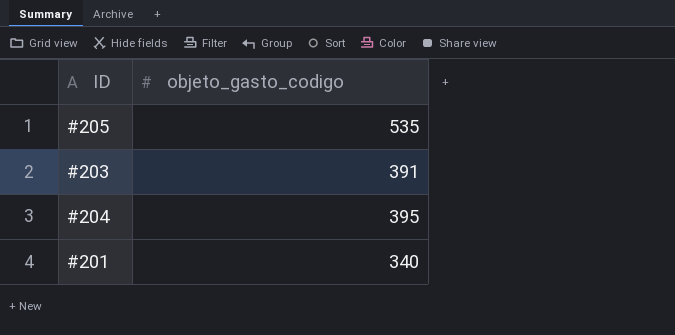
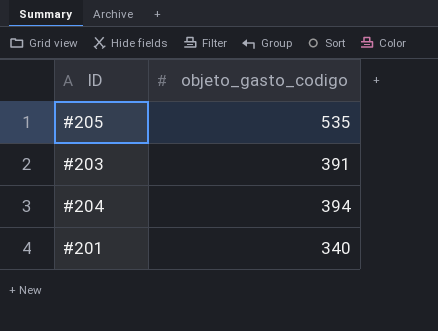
#204 | objeto_gasto_codigo: 395 -> 394

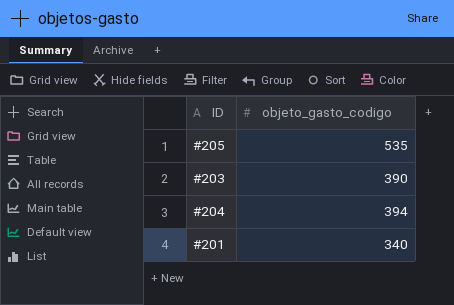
#203 | objeto_gasto_codigo: 391 -> 390

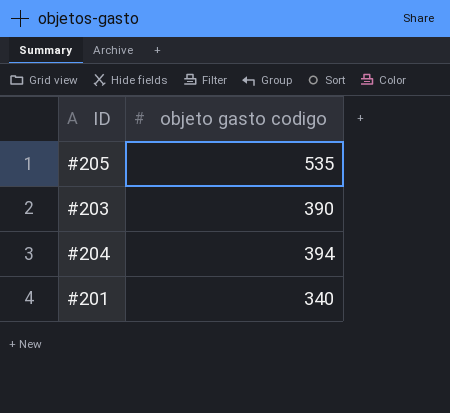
column name: objeto_gasto_codigo -> objeto gasto codigo

